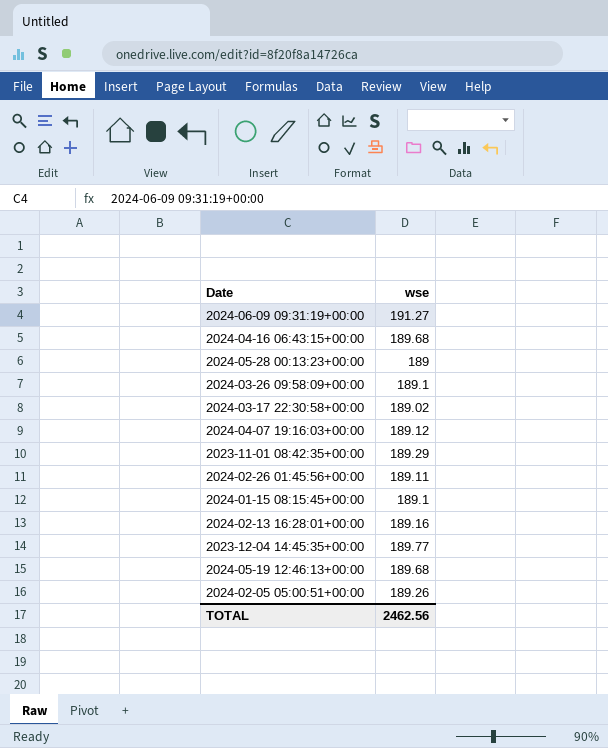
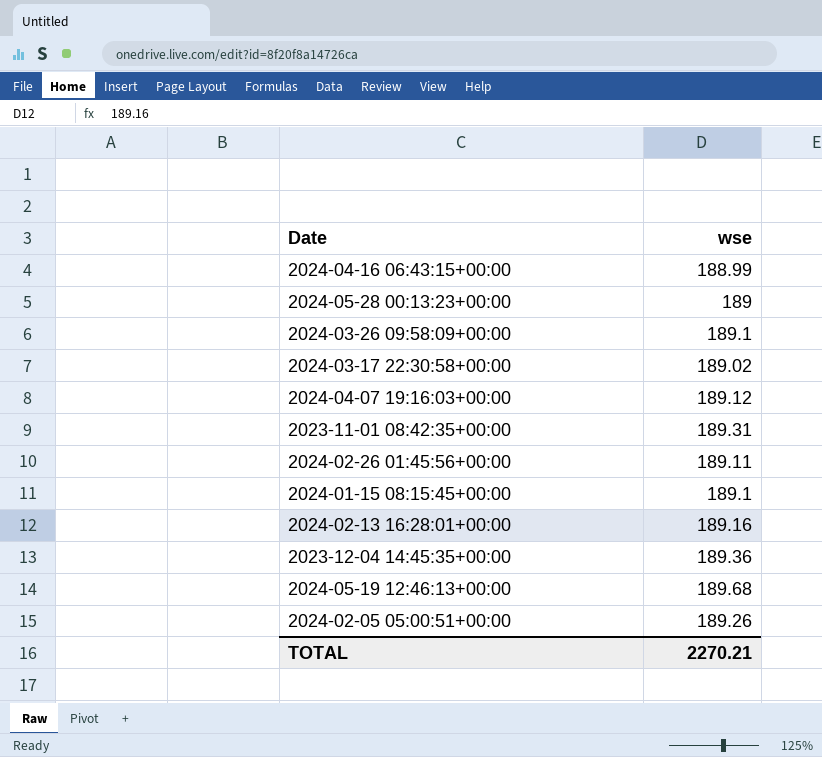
row 2024-06-09 09:31:19+00:00: 191.27 -> none
2024-04-16 06:43:15+00:00 | wse: 189.68 -> 188.99
2023-11-01 08:42:35+00:00 | wse: 189.29 -> 189.31
2023-12-04 14:45:35+00:00 | wse: 189.77 -> 189.36
TOTAL | wse: 2462.56 -> 2270.21

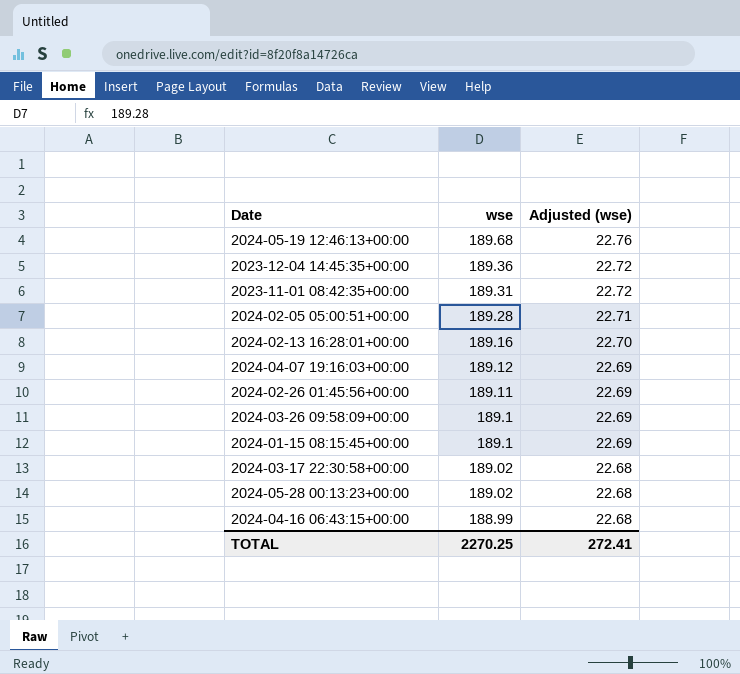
row order: none -> wse descending
column Adjusted (wse) | formula: none -> [wse] * 0.12
2024-02-05 05:00:51+00:00 | wse: 189.26 -> 189.28
2024-05-28 00:13:23+00:00 | wse: 189 -> 189.02
TOTAL | wse: 2270.21 -> 2270.25

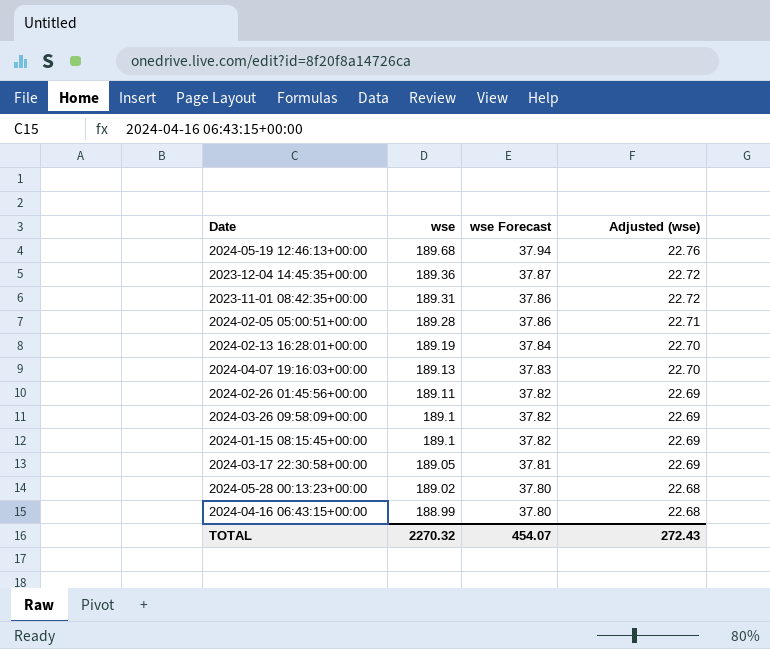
column wse Forecast | formula: none -> [wse] * 0.2
2024-02-13 16:28:01+00:00 | wse: 189.16 -> 189.19
2024-04-07 19:16:03+00:00 | wse: 189.12 -> 189.13
2024-04-07 19:16:03+00:00 | Adjusted (wse): 22.69 -> 22.70
2024-03-17 22:30:58+00:00 | wse: 189.02 -> 189.05
2024-03-17 22:30:58+00:00 | Adjusted (wse): 22.68 -> 22.69
TOTAL | wse: 2270.25 -> 2270.32
TOTAL | Adjusted (wse): 272.41 -> 272.43

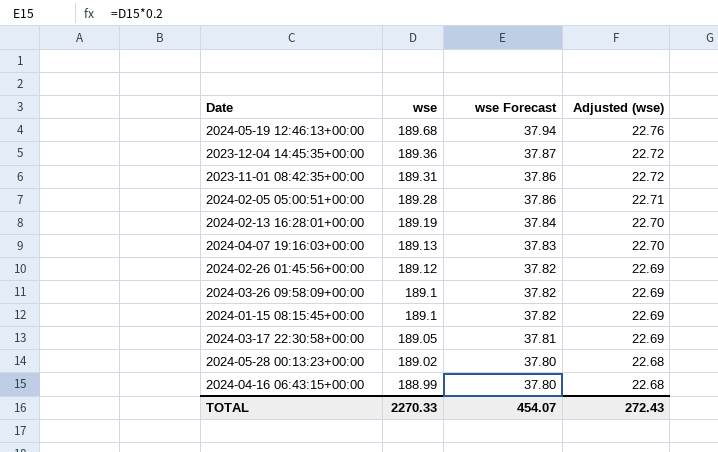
2024-02-26 01:45:56+00:00 | wse: 189.11 -> 189.12
TOTAL | wse: 2270.32 -> 2270.33

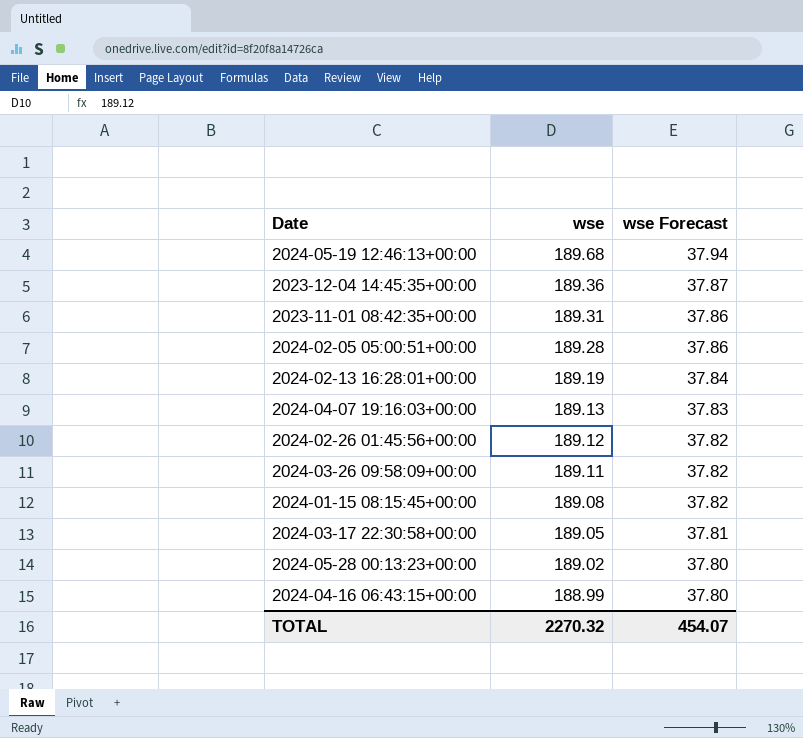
column Adjusted (wse) | formula: [wse] * 0.12 -> none
2024-03-26 09:58:09+00:00 | wse: 189.1 -> 189.11
2024-01-15 08:15:45+00:00 | wse: 189.1 -> 189.08
TOTAL | wse: 2270.33 -> 2270.32

